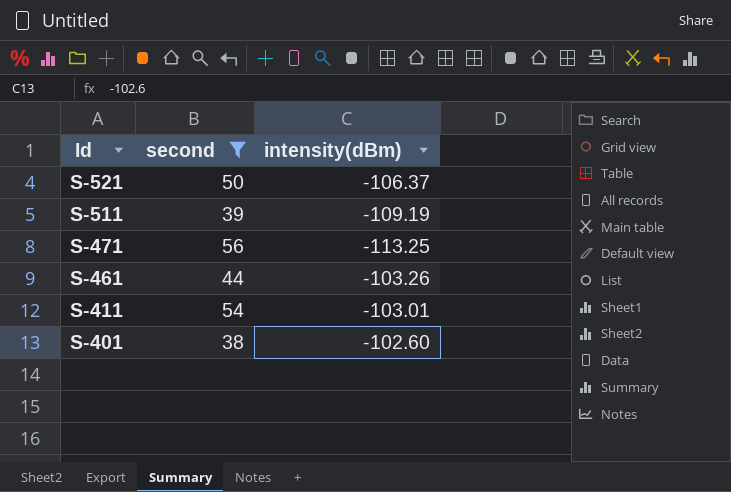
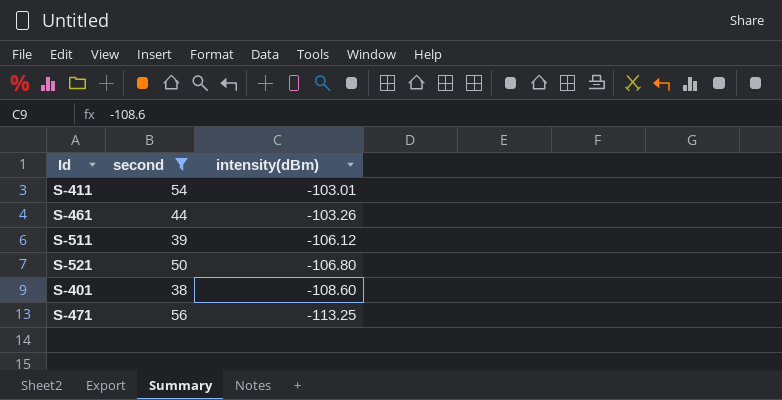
row order: Id descending -> intensity(dBm) descending
S-511 | intensity(dBm): -109.19 -> -106.12
S-521 | intensity(dBm): -106.37 -> -106.80
S-401 | intensity(dBm): -102.60 -> -108.60

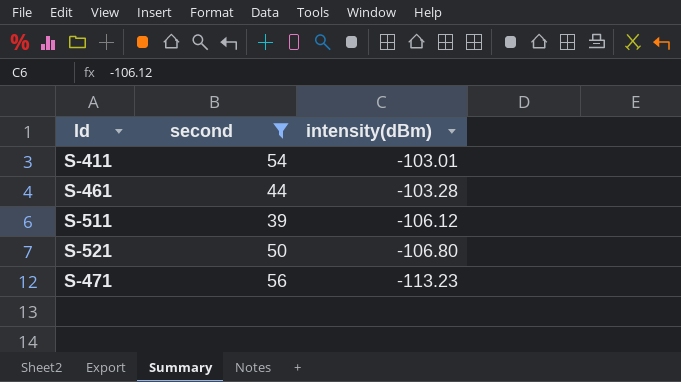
row S-401: 38 | -108.60 -> none
S-461 | intensity(dBm): -103.26 -> -103.28
S-471 | intensity(dBm): -113.25 -> -113.23

